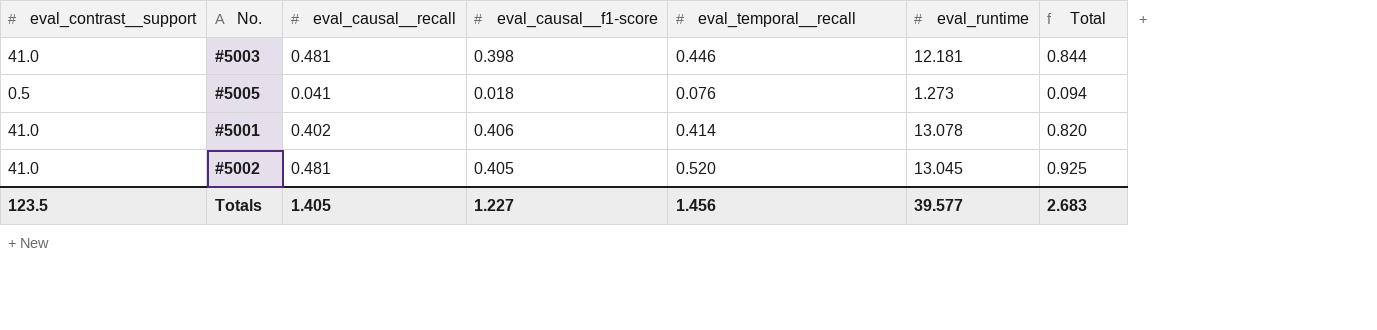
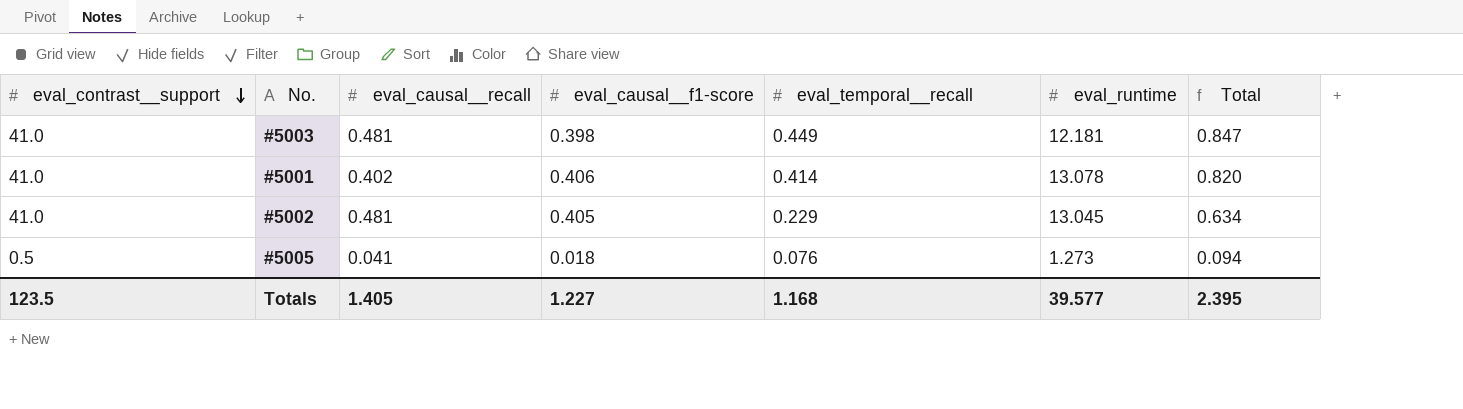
row order: none -> eval_contrast__support descending
#5003 | eval_temporal__recall: 0.446 -> 0.449
#5003 | Total: 0.844 -> 0.847
#5002 | eval_temporal__recall: 0.520 -> 0.229
#5002 | Total: 0.925 -> 0.634
Totals | eval_temporal__recall: 1.456 -> 1.168
Totals | Total: 2.683 -> 2.395

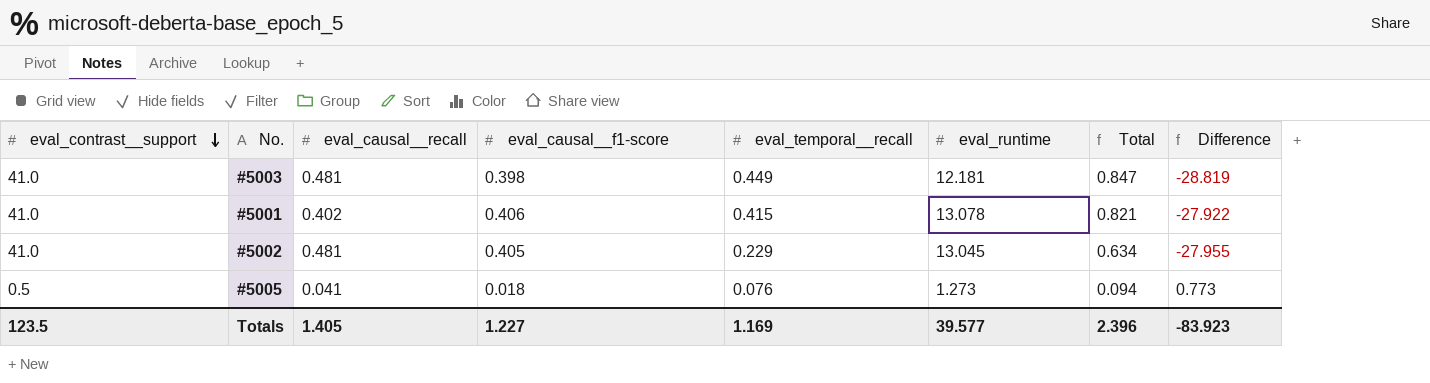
column Difference | formula: none -> [eval_runtime] - [eval_contrast__support]
#5001 | eval_temporal__recall: 0.414 -> 0.415
#5001 | Total: 0.820 -> 0.821
Totals | eval_temporal__recall: 1.168 -> 1.169
Totals | Total: 2.395 -> 2.396

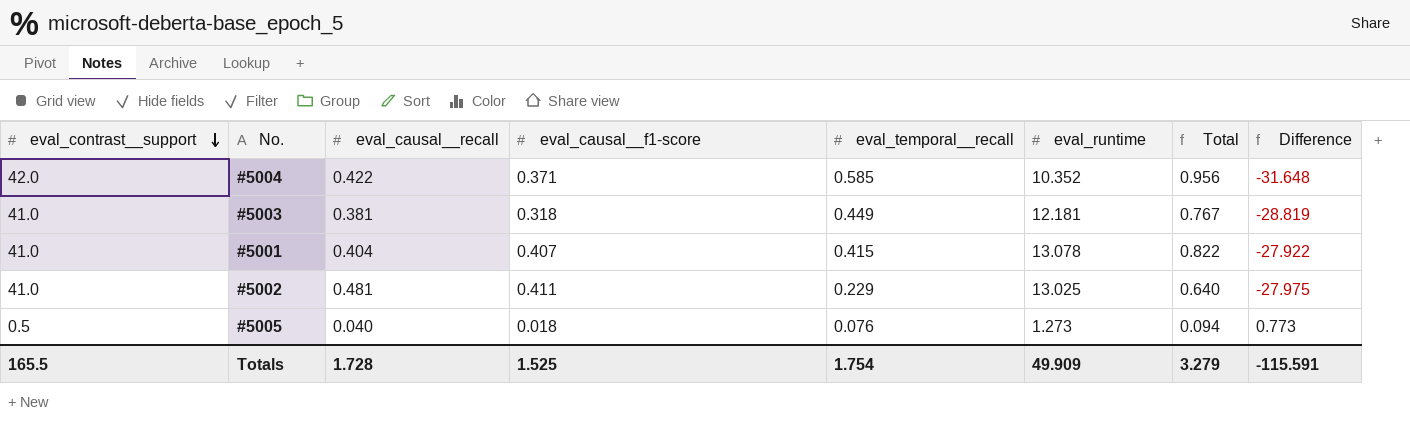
row #5004: none -> 42.0 | 0.422 | 0.371 | 0.585 | 10.352 | 0.956 | -31.648
#5003 | eval_causal__recall: 0.481 -> 0.381
#5003 | eval_causal__f1-score: 0.398 -> 0.318
#5003 | Total: 0.847 -> 0.767
#5001 | eval_causal__recall: 0.402 -> 0.404
#5001 | eval_causal__f1-score: 0.406 -> 0.407
#5001 | Total: 0.821 -> 0.822
#5002 | eval_causal__f1-score: 0.405 -> 0.411
#5002 | eval_runtime: 13.045 -> 13.025
#5002 | Total: 0.634 -> 0.640
#5002 | Difference: -27.955 -> -27.975
#5005 | eval_causal__recall: 0.041 -> 0.040
Totals | eval_contrast__support: 123.5 -> 165.5
Totals | eval_causal__recall: 1.405 -> 1.728
Totals | eval_causal__f1-score: 1.227 -> 1.525
Totals | eval_temporal__recall: 1.169 -> 1.754
Totals | eval_runtime: 39.577 -> 49.909
Totals | Total: 2.396 -> 3.279
Totals | Difference: -83.923 -> -115.591

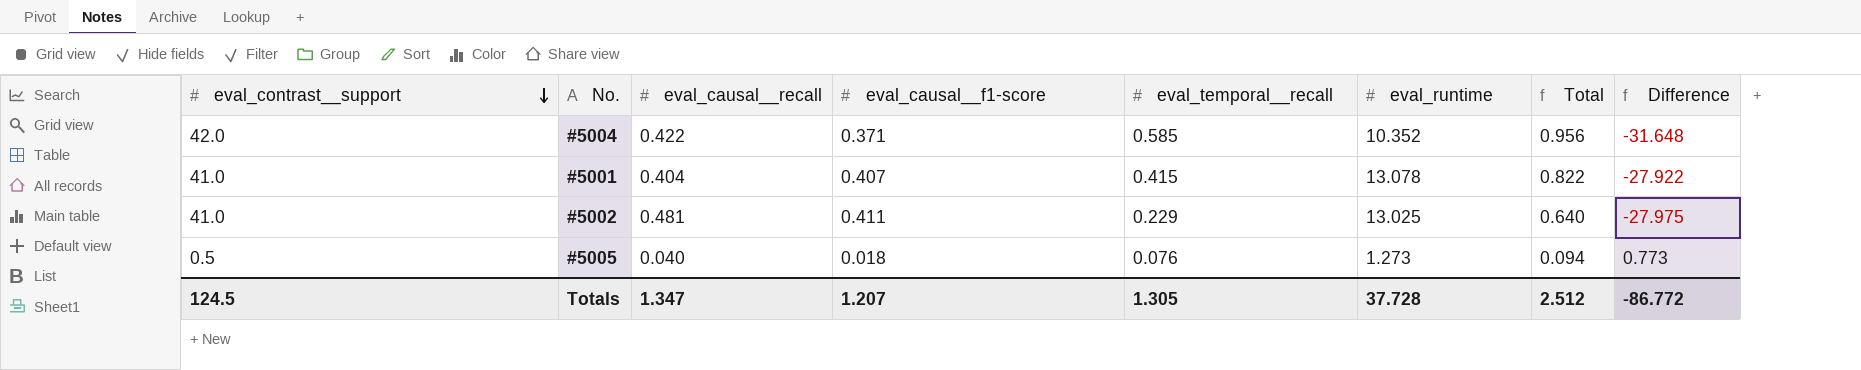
row #5003: 41.0 | 0.381 | 0.318 | 0.449 | 12.181 | 0.767 | -28.819 -> none
Totals | eval_contrast__support: 165.5 -> 124.5
Totals | eval_causal__recall: 1.728 -> 1.347
Totals | eval_causal__f1-score: 1.525 -> 1.207
Totals | eval_temporal__recall: 1.754 -> 1.305
Totals | eval_runtime: 49.909 -> 37.728
Totals | Total: 3.279 -> 2.512
Totals | Difference: -115.591 -> -86.772

